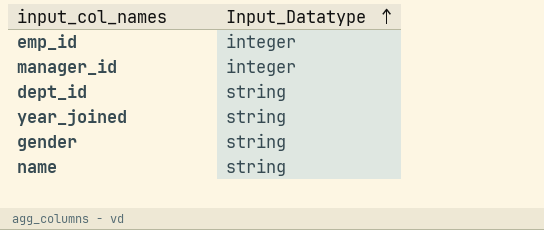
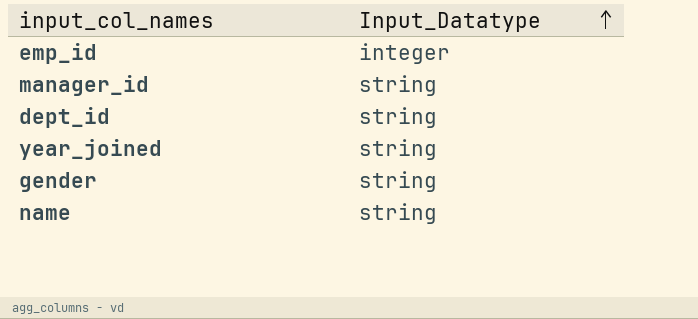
manager_id | Input_Datatype: integer -> string

